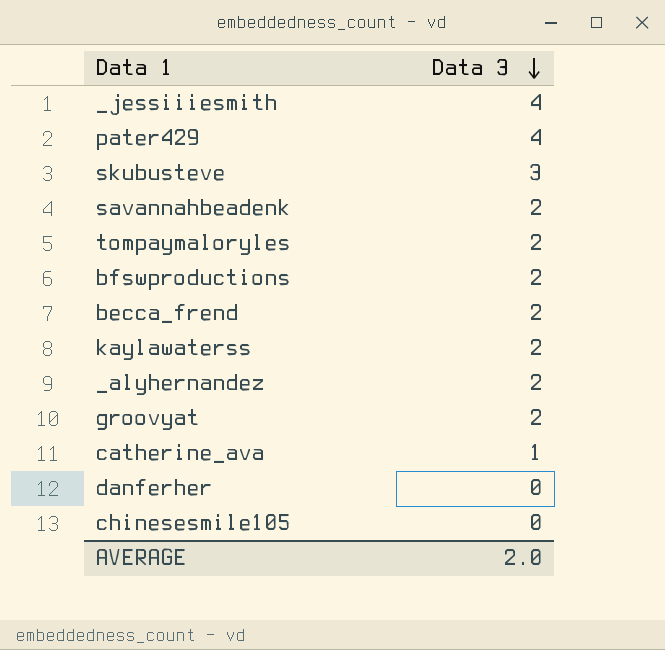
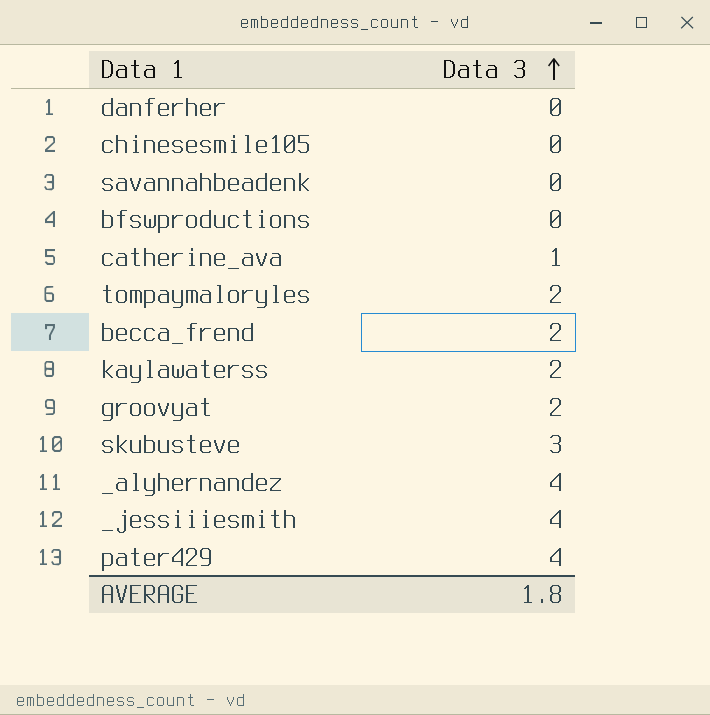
row order: Data 3 descending -> Data 3 ascending
savannahbeadenk | Data 3: 2 -> 0
bfswproductions | Data 3: 2 -> 0
_alyhernandez | Data 3: 2 -> 4
AVERAGE | Data 3: 2.0 -> 1.8

